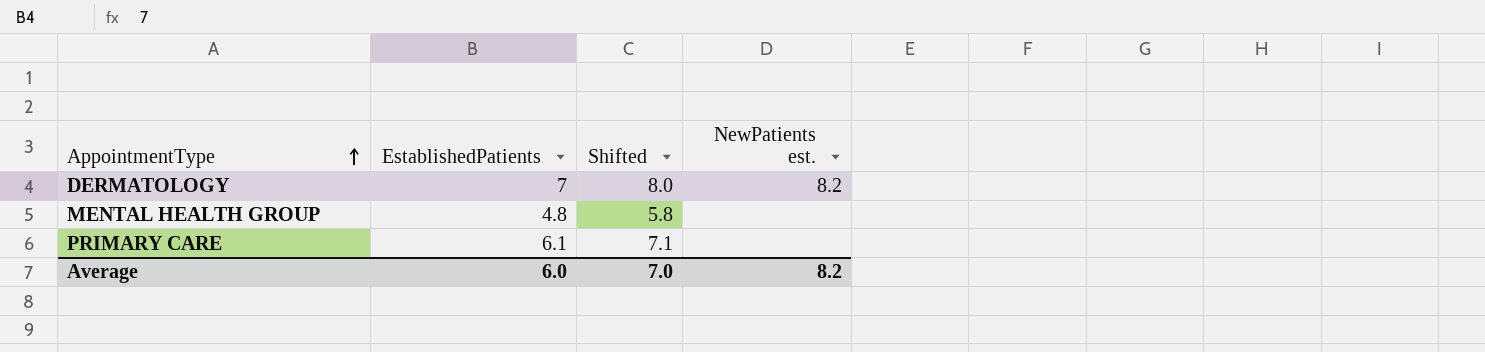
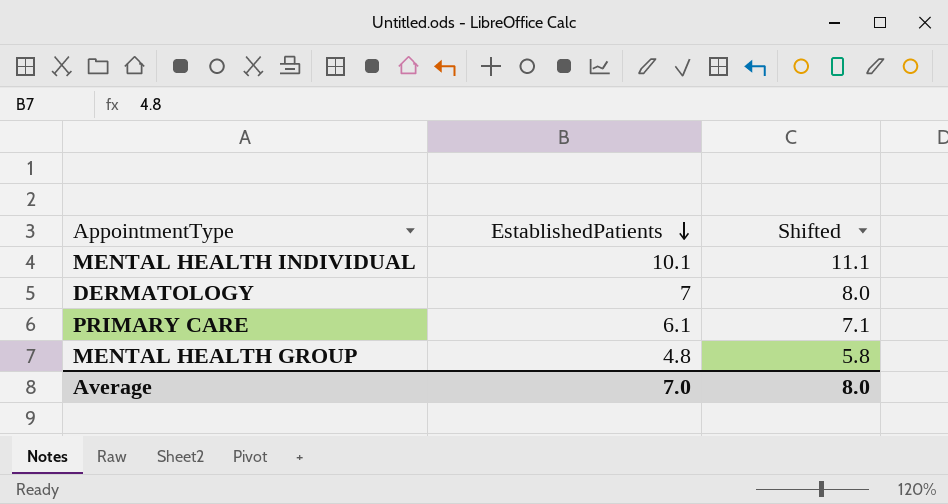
row order: AppointmentType ascending -> EstablishedPatients descending
column NewPatients est. | position: 4 -> none
row MENTAL HEALTH INDIVIDUAL: none -> 10.1 | 11.1
Average | EstablishedPatients: 6.0 -> 7.0
Average | Shifted: 7.0 -> 8.0

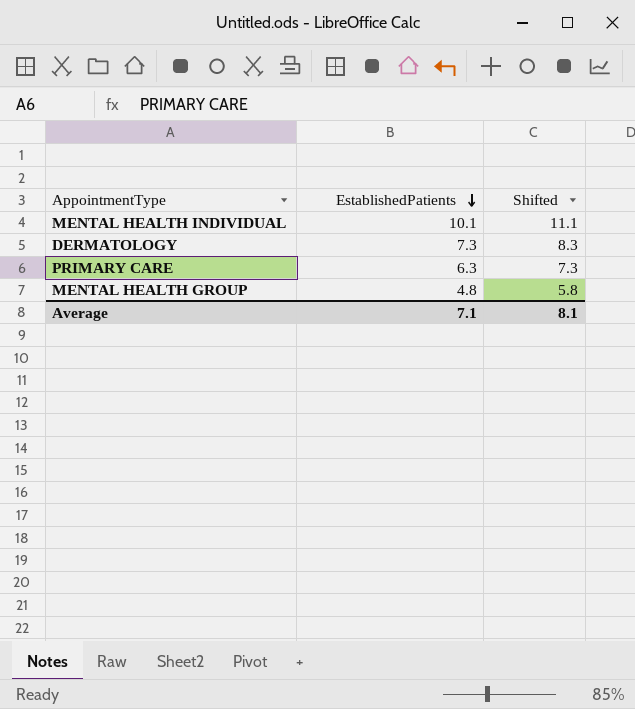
DERMATOLOGY | EstablishedPatients: 7 -> 7.3
DERMATOLOGY | Shifted: 8.0 -> 8.3
PRIMARY CARE | EstablishedPatients: 6.1 -> 6.3
PRIMARY CARE | Shifted: 7.1 -> 7.3
Average | EstablishedPatients: 7.0 -> 7.1
Average | Shifted: 8.0 -> 8.1

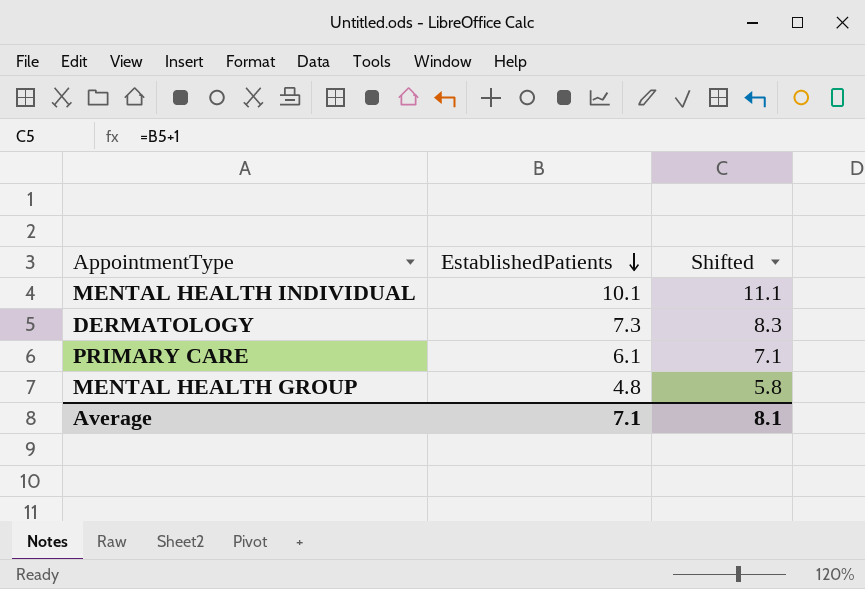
PRIMARY CARE | EstablishedPatients: 6.3 -> 6.1
PRIMARY CARE | Shifted: 7.3 -> 7.1

